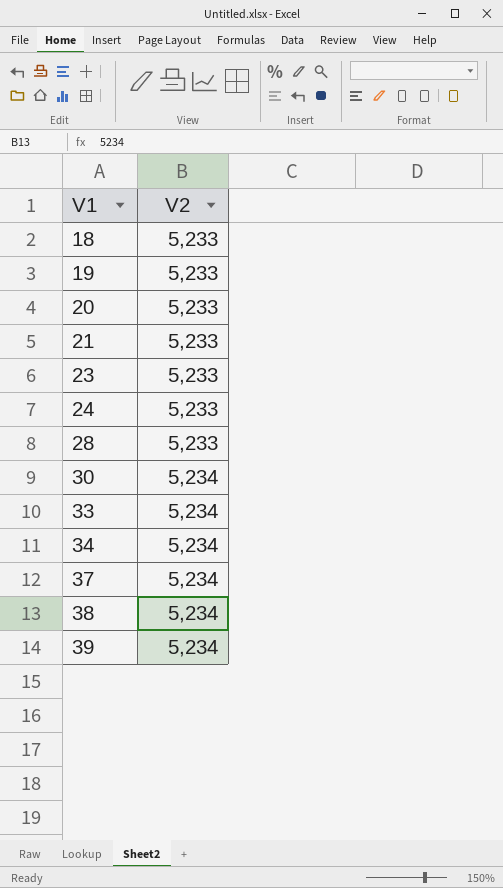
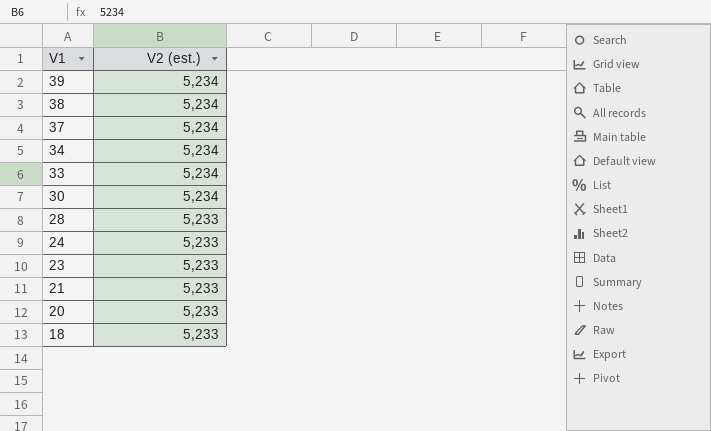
row order: V1 ascending -> V1 descending
column name: V2 -> V2 (est.)
row 19: 5,233 -> none

